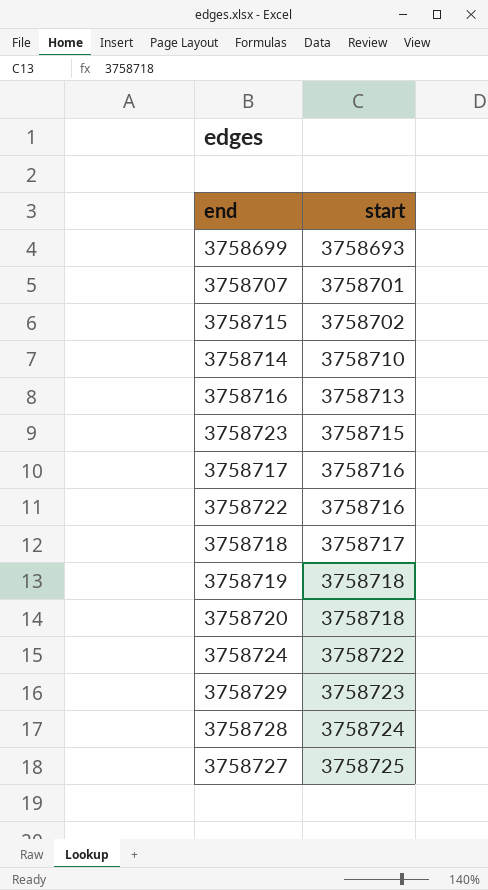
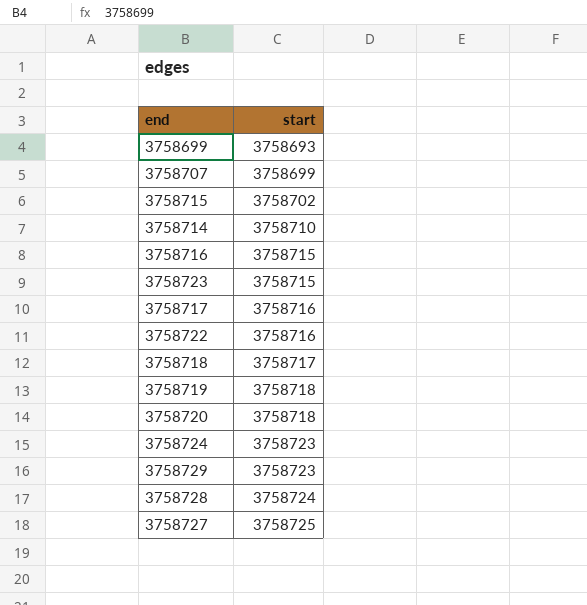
3758707 | start: 3758701 -> 3758699
3758716 | start: 3758713 -> 3758715
3758724 | start: 3758722 -> 3758723

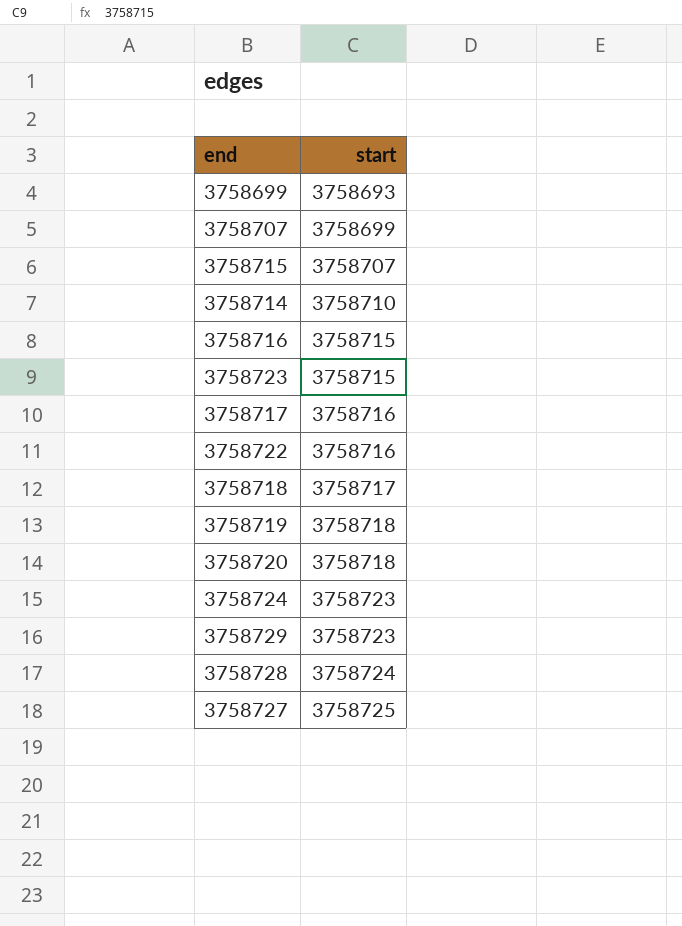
3758715 | start: 3758702 -> 3758707

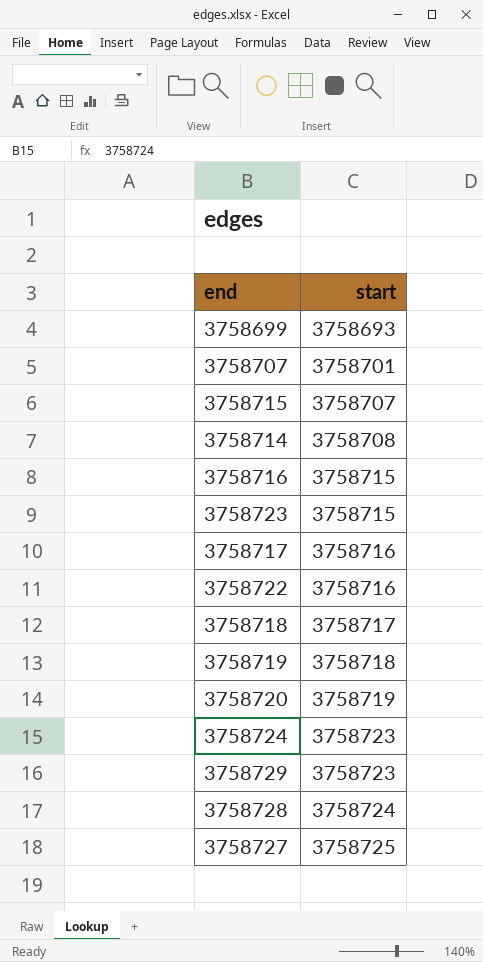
3758707 | start: 3758699 -> 3758701
3758714 | start: 3758710 -> 3758708
3758720 | start: 3758718 -> 3758719

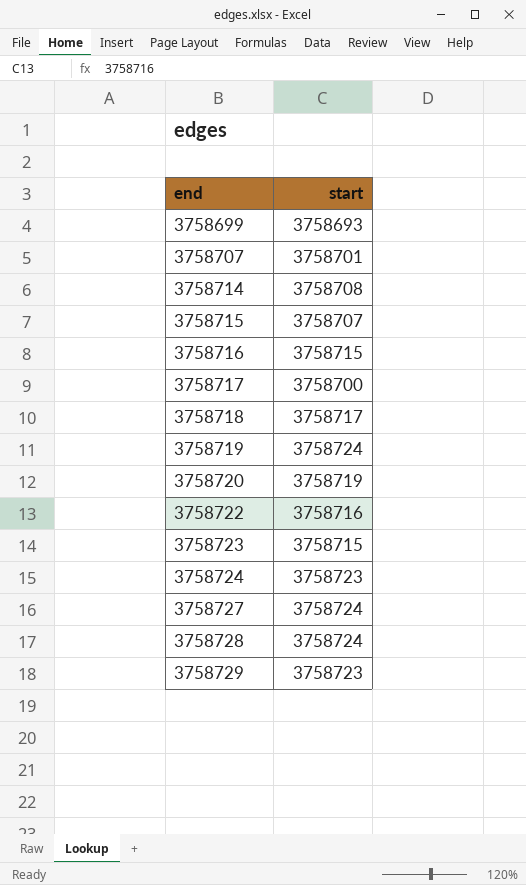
row order: start ascending -> end ascending
3758717 | start: 3758716 -> 3758700
3758719 | start: 3758718 -> 3758724
3758727 | start: 3758725 -> 3758724

